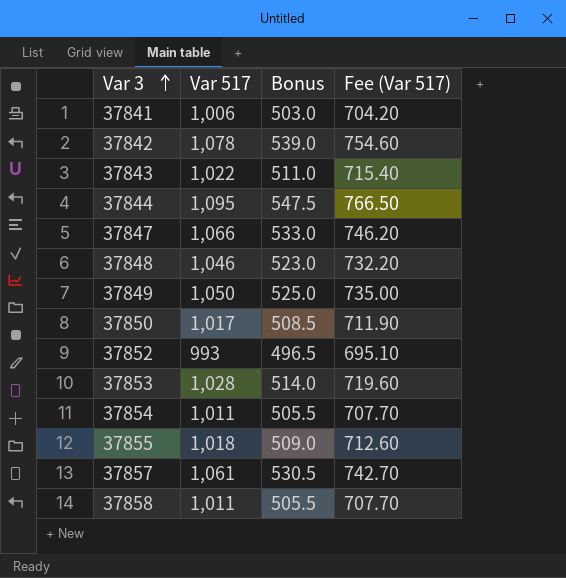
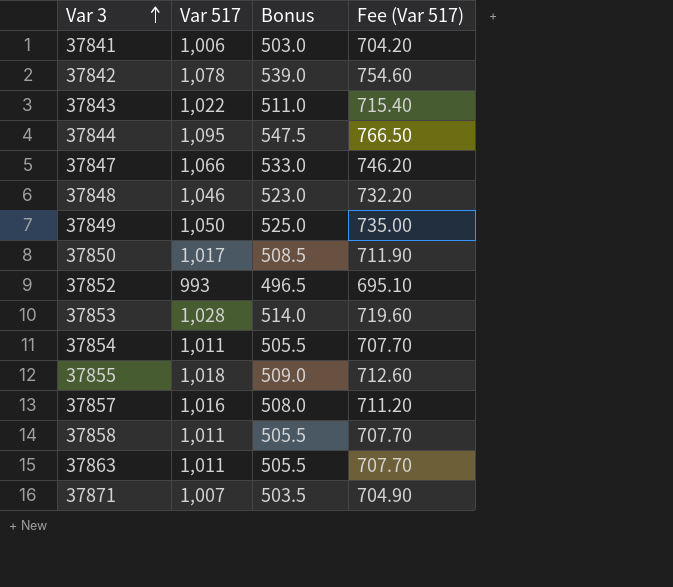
37857 | Var 517: 1,061 -> 1,016
37857 | Bonus: 530.5 -> 508.0
37857 | Fee (Var 517): 742.70 -> 711.20
row 37863: none -> 1,011 | 505.5 | 707.70
row 37871: none -> 1,007 | 503.5 | 704.90

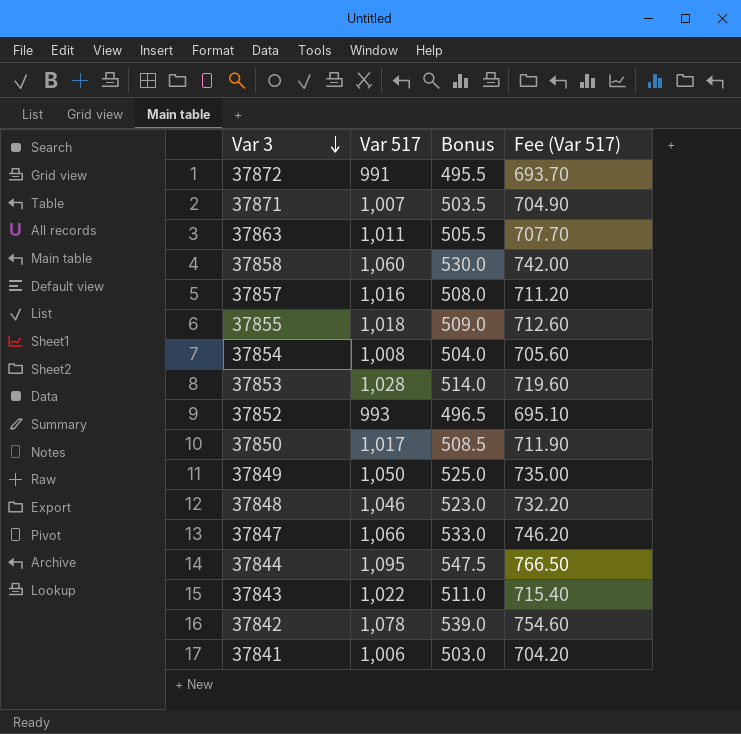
row order: Var 3 ascending -> Var 3 descending
row 37872: none -> 991 | 495.5 | 693.70
37858 | Var 517: 1,011 -> 1,060
37858 | Bonus: 505.5 -> 530.0
37858 | Fee (Var 517): 707.70 -> 742.00
37854 | Var 517: 1,011 -> 1,008
37854 | Bonus: 505.5 -> 504.0
37854 | Fee (Var 517): 707.70 -> 705.60

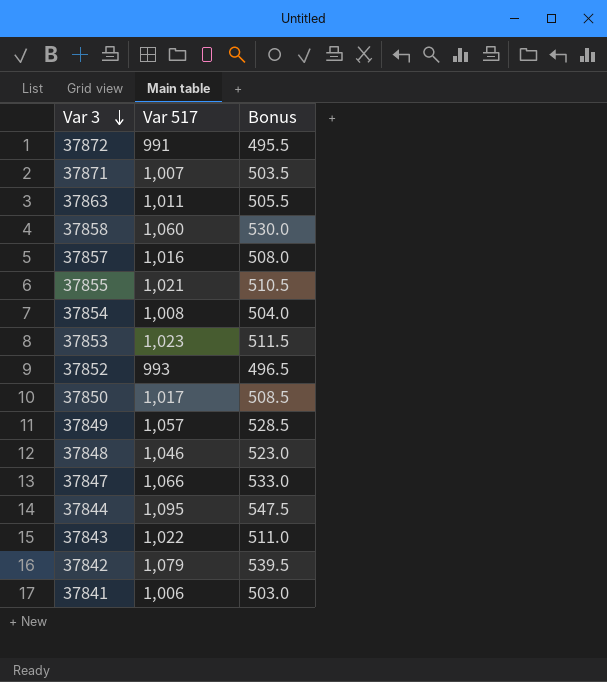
column Fee (Var 517) | formula: [Var 517] * 0.7 -> none
37855 | Var 517: 1,018 -> 1,021
37855 | Bonus: 509.0 -> 510.5
37853 | Var 517: 1,028 -> 1,023
37853 | Bonus: 514.0 -> 511.5
37849 | Var 517: 1,050 -> 1,057
37849 | Bonus: 525.0 -> 528.5
37842 | Var 517: 1,078 -> 1,079
37842 | Bonus: 539.0 -> 539.5

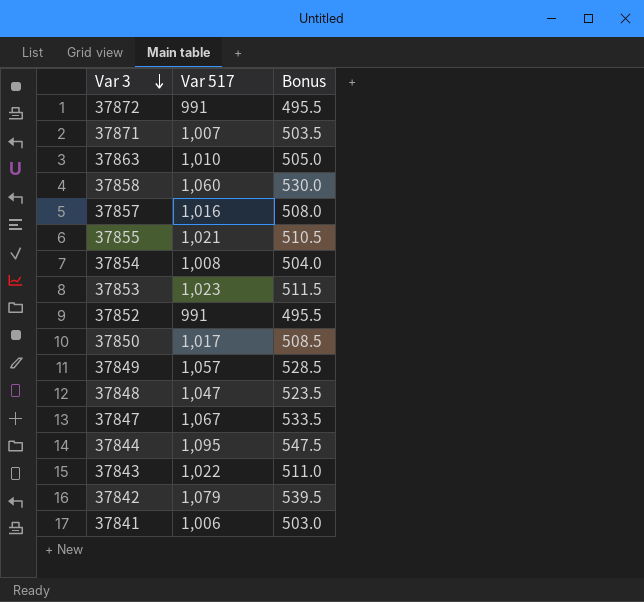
37863 | Var 517: 1,011 -> 1,010
37863 | Bonus: 505.5 -> 505.0
37852 | Var 517: 993 -> 991
37852 | Bonus: 496.5 -> 495.5
37848 | Var 517: 1,046 -> 1,047
37848 | Bonus: 523.0 -> 523.5
37847 | Var 517: 1,066 -> 1,067
37847 | Bonus: 533.0 -> 533.5

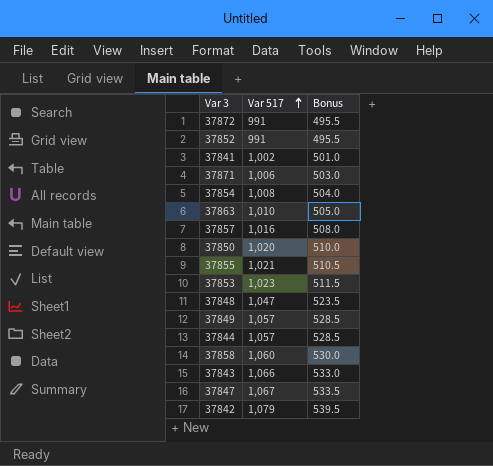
row order: Var 3 descending -> Var 517 ascending
37841 | Var 517: 1,006 -> 1,002
37841 | Bonus: 503.0 -> 501.0
37871 | Var 517: 1,007 -> 1,006
37871 | Bonus: 503.5 -> 503.0
37850 | Var 517: 1,017 -> 1,020
37850 | Bonus: 508.5 -> 510.0
37844 | Var 517: 1,095 -> 1,057
37844 | Bonus: 547.5 -> 528.5
37843 | Var 517: 1,022 -> 1,066
37843 | Bonus: 511.0 -> 533.0

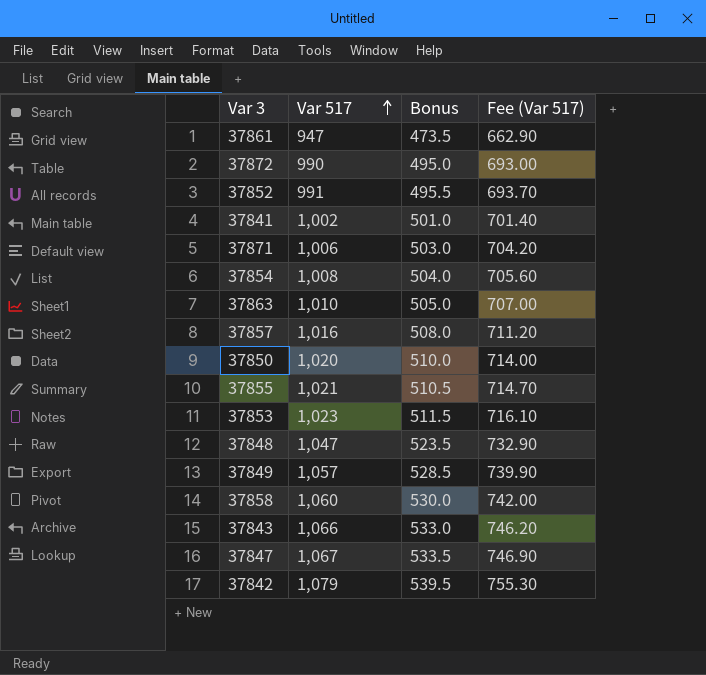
column Fee (Var 517) | formula: none -> [Var 517] * 0.7
row 37844: 1,057 | 528.5 -> none
row 37861: none -> 947 | 473.5 | 662.90
37872 | Var 517: 991 -> 990
37872 | Bonus: 495.5 -> 495.0

